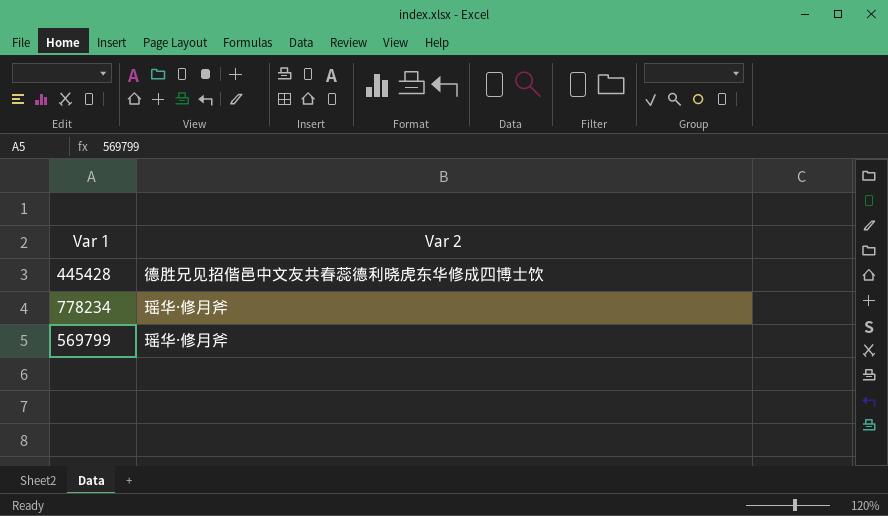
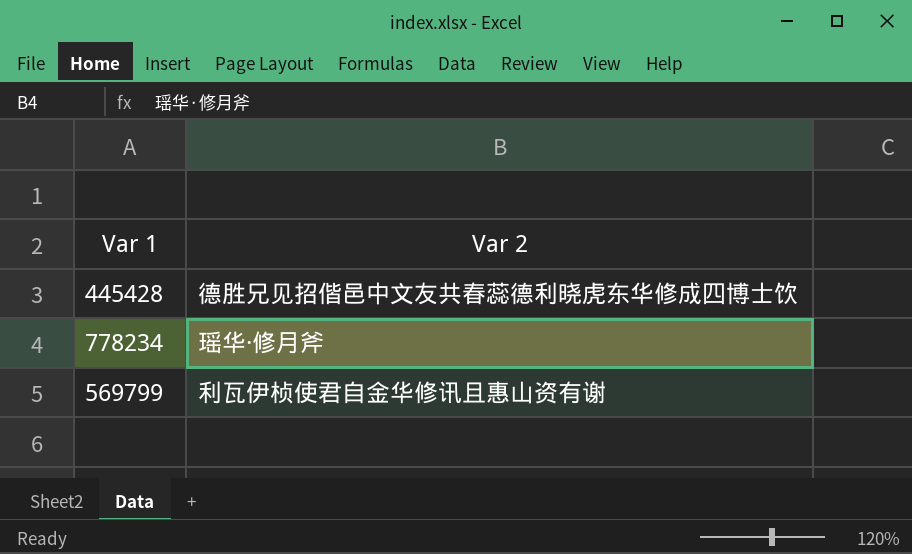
569799 | Var 2: 瑶华·修月斧 -> 利瓦伊桢使君自金华修讯且惠山资有谢

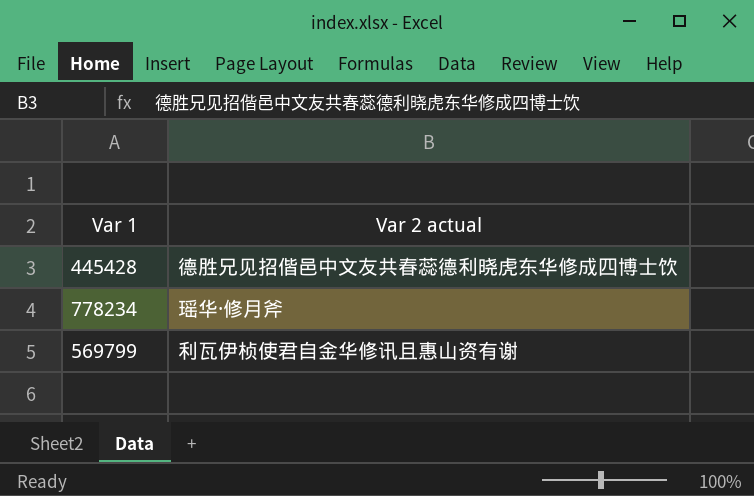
column name: Var 2 -> Var 2 actual

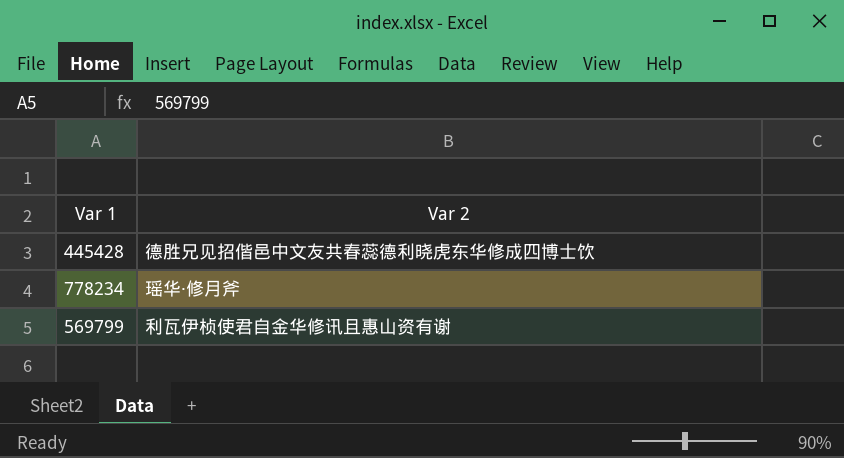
column name: Var 2 actual -> Var 2

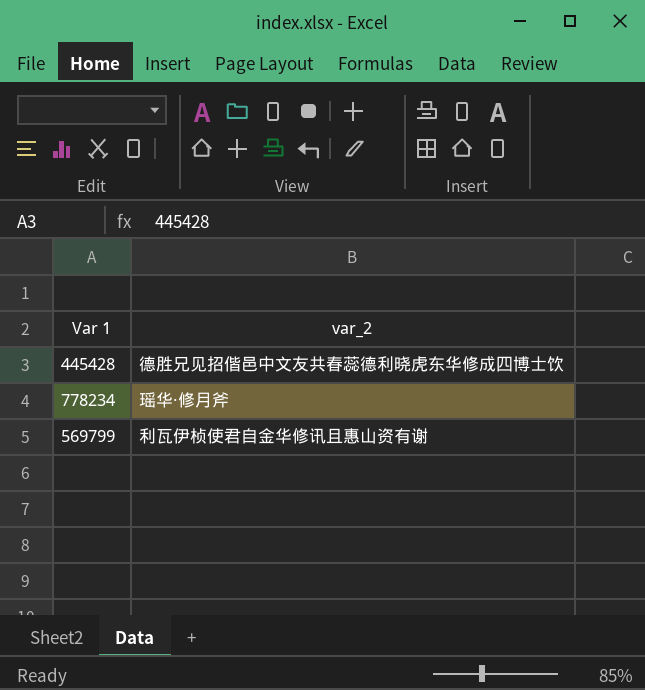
column name: Var 2 -> var_2

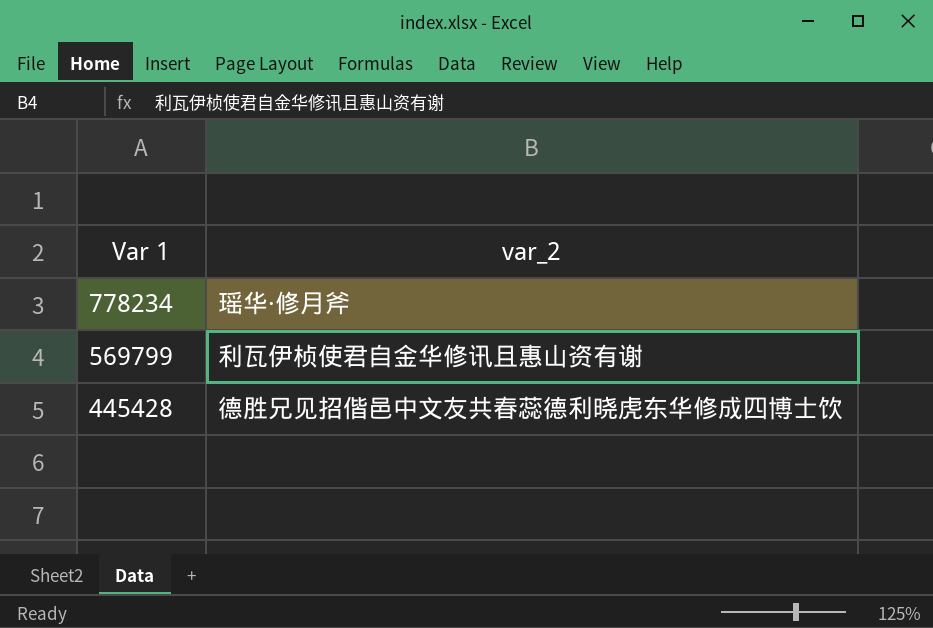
row order: none -> Var 1 descending

